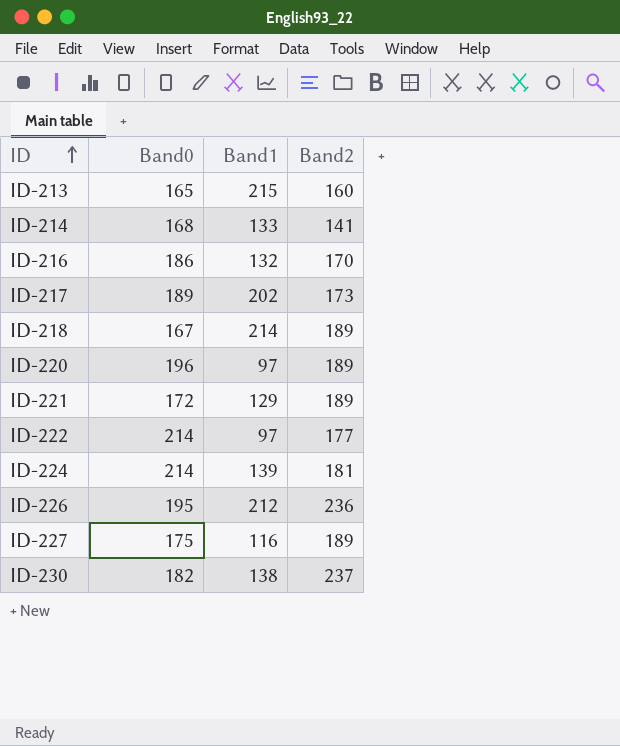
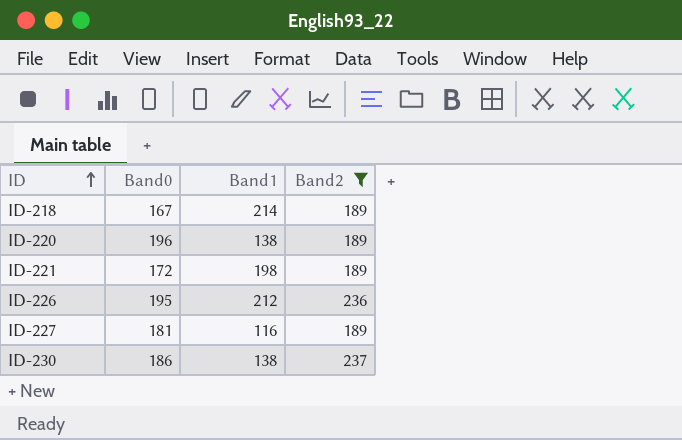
filter: none -> Band2 >= 189
ID-220 | Band1: 97 -> 138
ID-221 | Band1: 129 -> 198
ID-227 | Band0: 175 -> 181
ID-230 | Band0: 182 -> 186

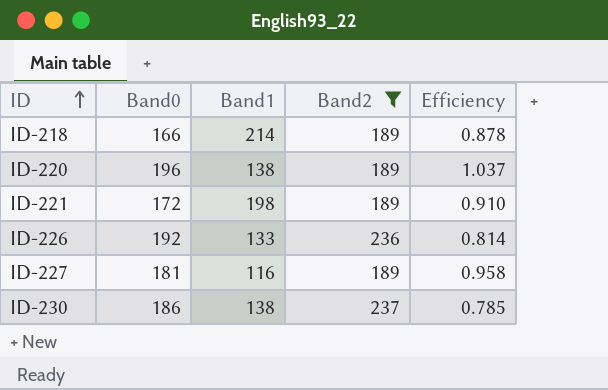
column Efficiency | formula: none -> [Band0] / [Band2]
ID-218 | Band0: 167 -> 166
ID-226 | Band0: 195 -> 192
ID-226 | Band1: 212 -> 133

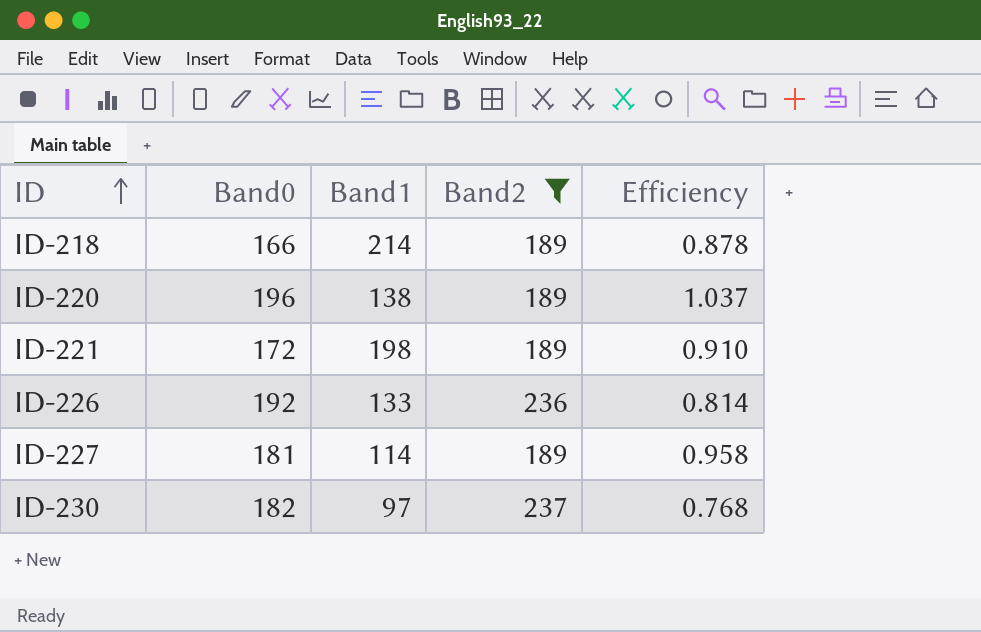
ID-227 | Band1: 116 -> 114
ID-230 | Band0: 186 -> 182
ID-230 | Band1: 138 -> 97
ID-230 | Efficiency: 0.785 -> 0.768

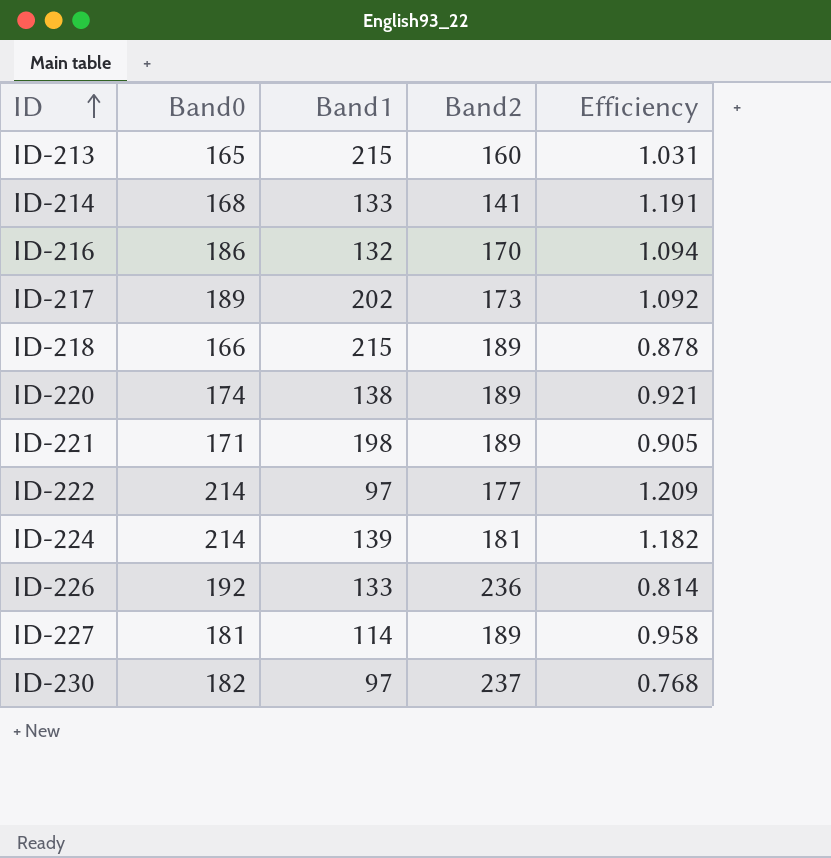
filter: Band2 >= 189 -> none
ID-218 | Band1: 214 -> 215
ID-220 | Band0: 196 -> 174
ID-220 | Efficiency: 1.037 -> 0.921
ID-221 | Band0: 172 -> 171
ID-221 | Efficiency: 0.910 -> 0.905

